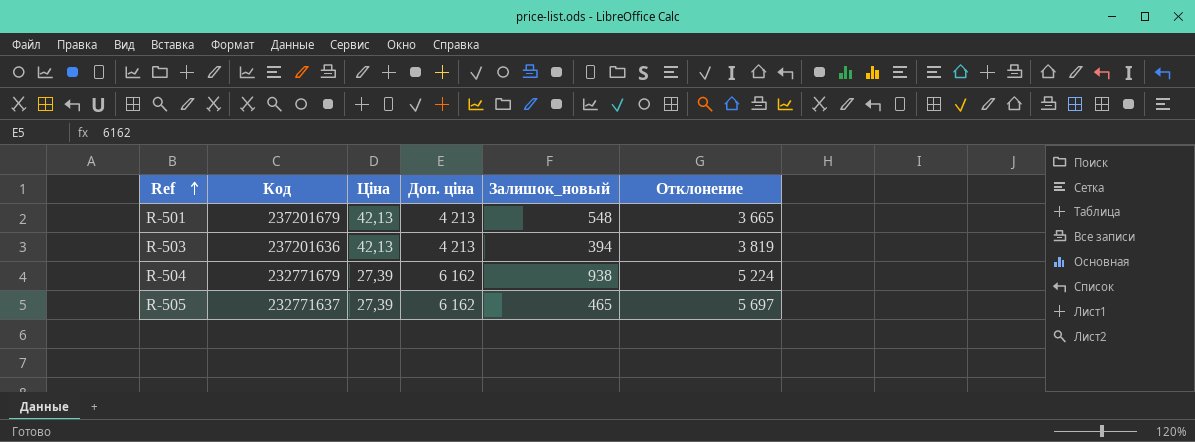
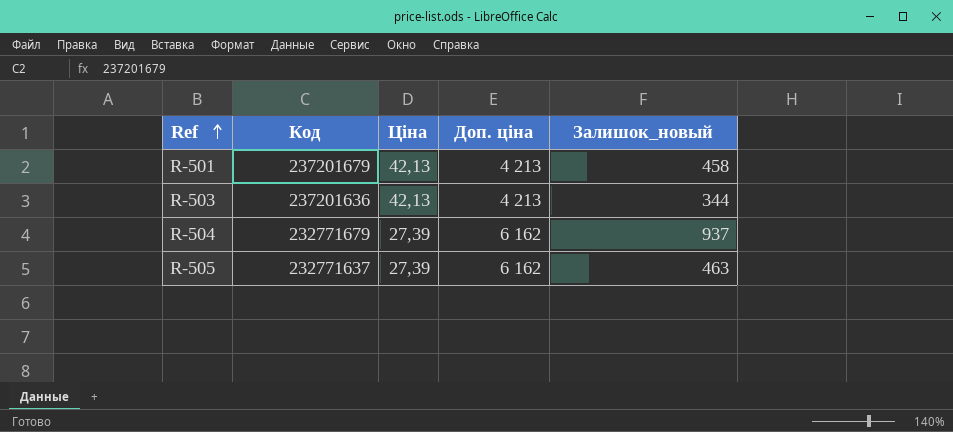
column Отклонение | formula: [Доп. ціна] - [Залишок_новый] -> none
R-501 | Залишок_новый: 548 -> 458
R-503 | Залишок_новый: 394 -> 344
R-504 | Залишок_новый: 938 -> 937
R-505 | Залишок_новый: 465 -> 463

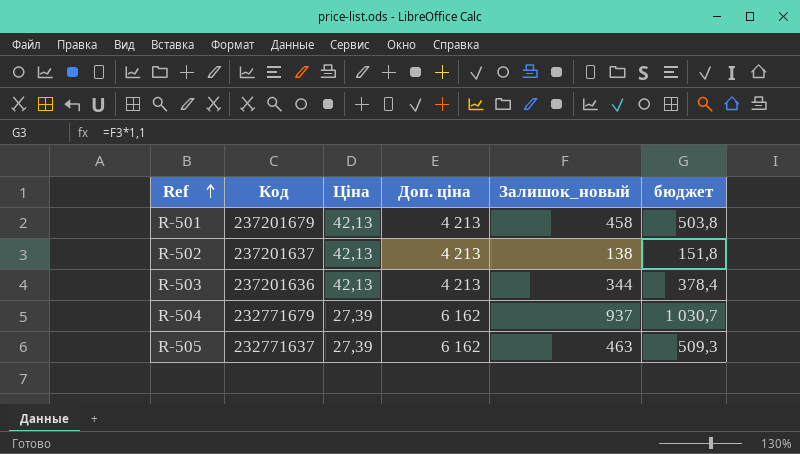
column бюджет | formula: none -> [Залишок_новый] * 1,1
row R-502: none -> 237201637 | 42,13 | 4 213 | 138 | 151,8

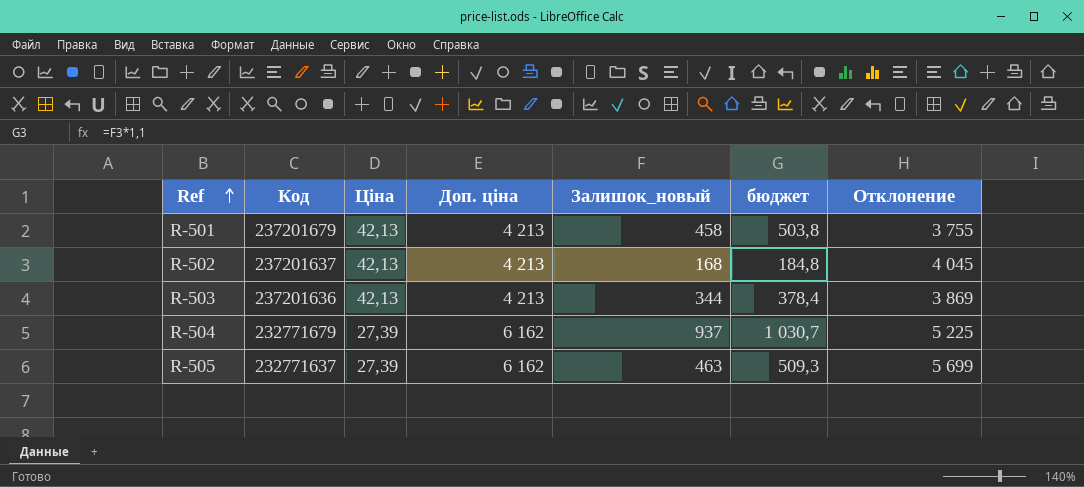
column Отклонение | formula: none -> [Доп. ціна] - [Залишок_новый]
R-502 | Залишок_новый: 138 -> 168
R-502 | бюджет: 151,8 -> 184,8

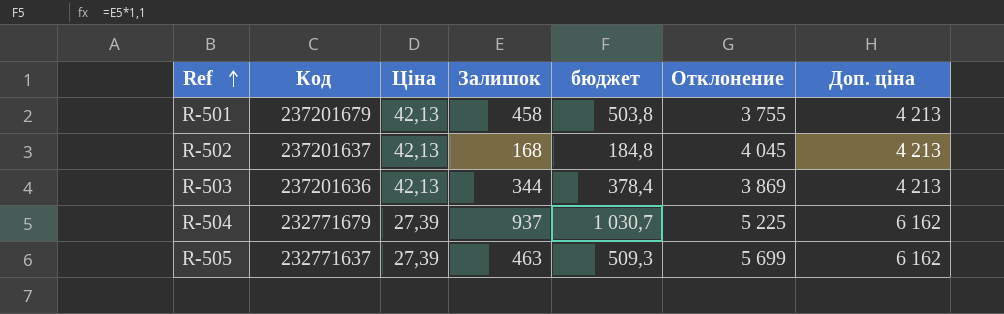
column name: Залишок_новый -> Залишок
column Доп. ціна | position: 4 -> 7

